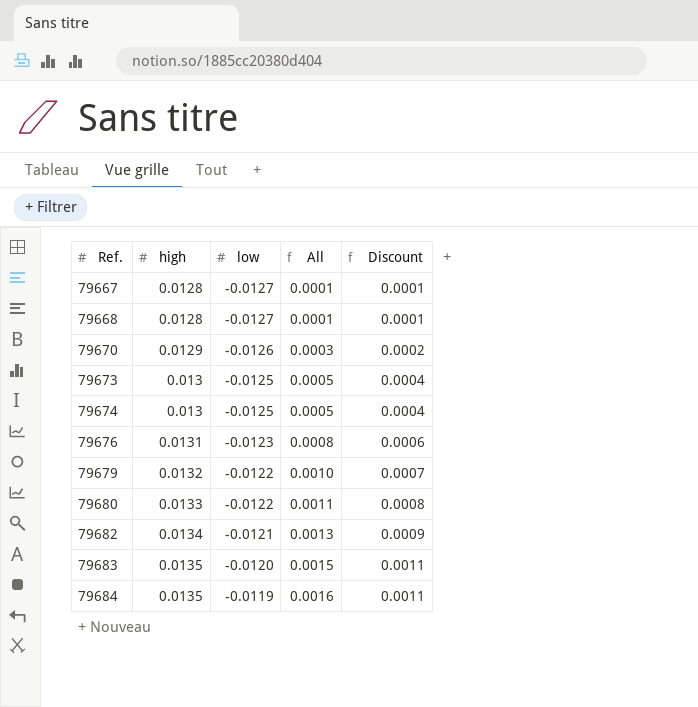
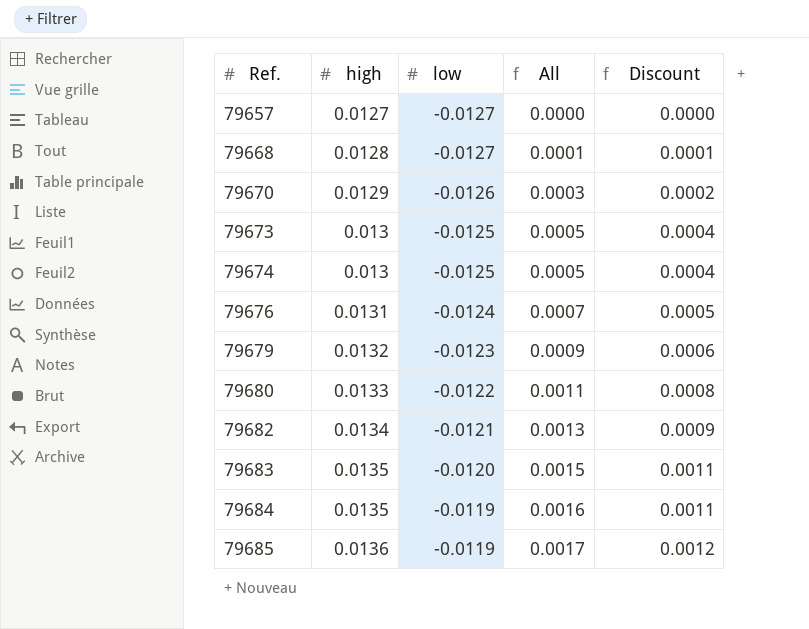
row 79667: 0.0128 | -0.0127 | 0.0001 | 0.0001 -> none
row 79657: none -> 0.0127 | -0.0127 | 0.0000 | 0.0000
79676 | low: -0.0123 -> -0.0124
79676 | All: 0.0008 -> 0.0007
79676 | Discount: 0.0006 -> 0.0005
79679 | low: -0.0122 -> -0.0123
79679 | All: 0.0010 -> 0.0009
79679 | Discount: 0.0007 -> 0.0006
row 79685: none -> 0.0136 | -0.0119 | 0.0017 | 0.0012

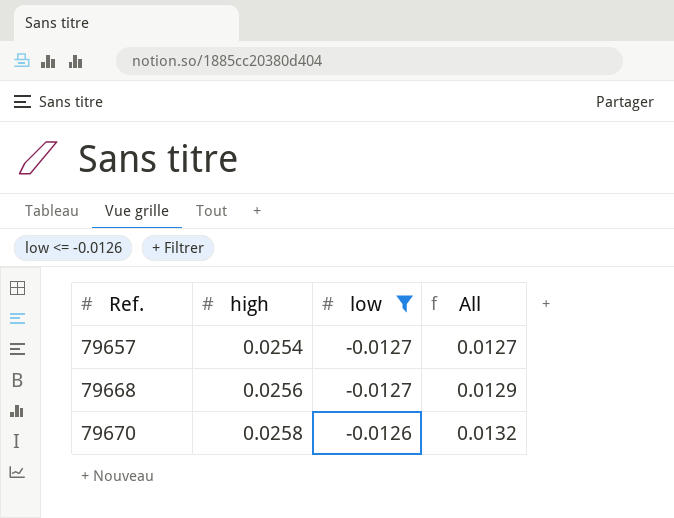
filter: none -> low <= -0.0126
column Discount | formula: [All] * 0.7 -> none
79657 | high: 0.0127 -> 0.0254
79657 | All: 0.0000 -> 0.0127
79668 | high: 0.0128 -> 0.0256
79668 | All: 0.0001 -> 0.0129
79670 | high: 0.0129 -> 0.0258
79670 | All: 0.0003 -> 0.0132

